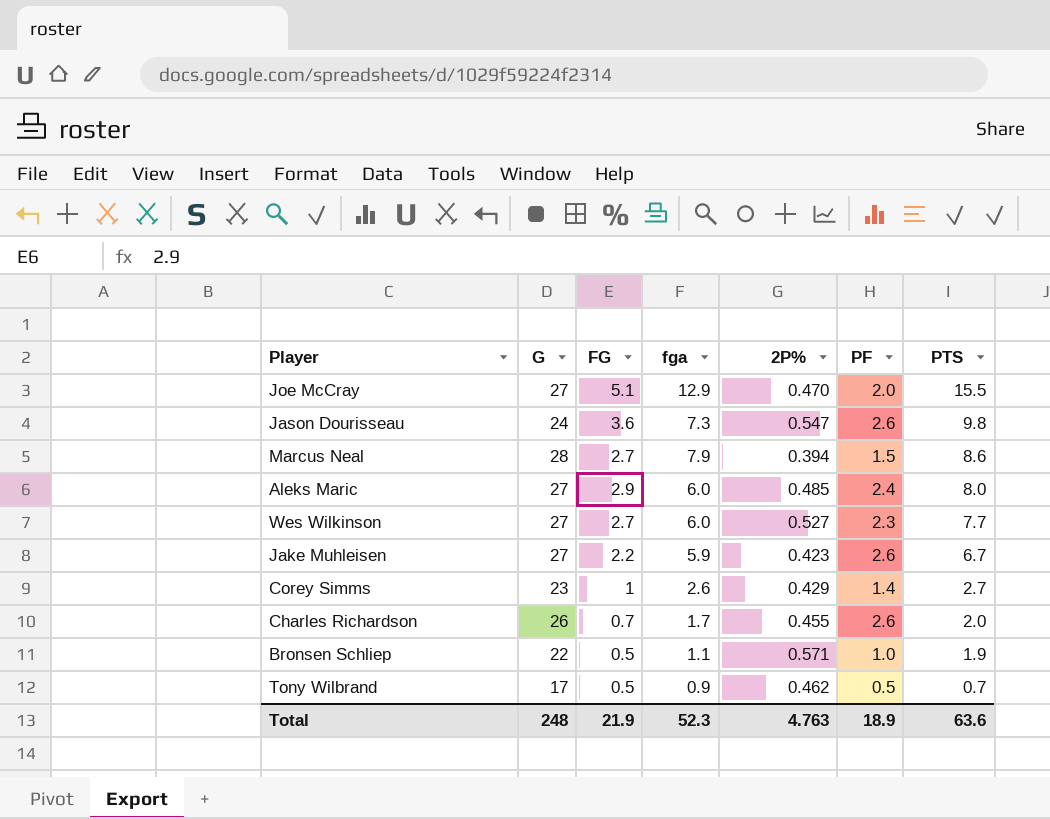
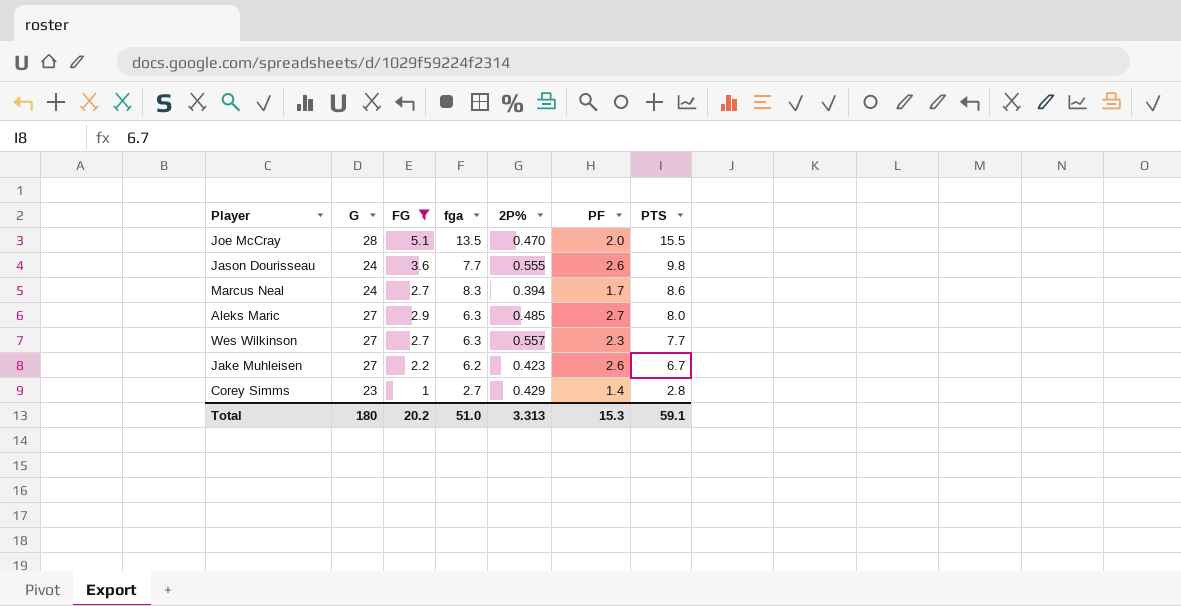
filter: none -> FG >= 1
Joe McCray | G: 27 -> 28
Joe McCray | fga: 12.9 -> 13.5
Jason Dourisseau | fga: 7.3 -> 7.7
Jason Dourisseau | 2P%: 0.547 -> 0.555
Marcus Neal | G: 28 -> 24
Marcus Neal | fga: 7.9 -> 8.3
Marcus Neal | PF: 1.5 -> 1.7
Aleks Maric | fga: 6.0 -> 6.3
Aleks Maric | PF: 2.4 -> 2.7
Wes Wilkinson | fga: 6.0 -> 6.3
Wes Wilkinson | 2P%: 0.527 -> 0.557
Jake Muhleisen | fga: 5.9 -> 6.2
Corey Simms | fga: 2.6 -> 2.7
Corey Simms | PTS: 2.7 -> 2.8
Total | G: 248 -> 180
Total | FG: 21.9 -> 20.2
Total | fga: 52.3 -> 51.0
Total | 2P%: 4.763 -> 3.313
Total | PF: 18.9 -> 15.3
Total | PTS: 63.6 -> 59.1

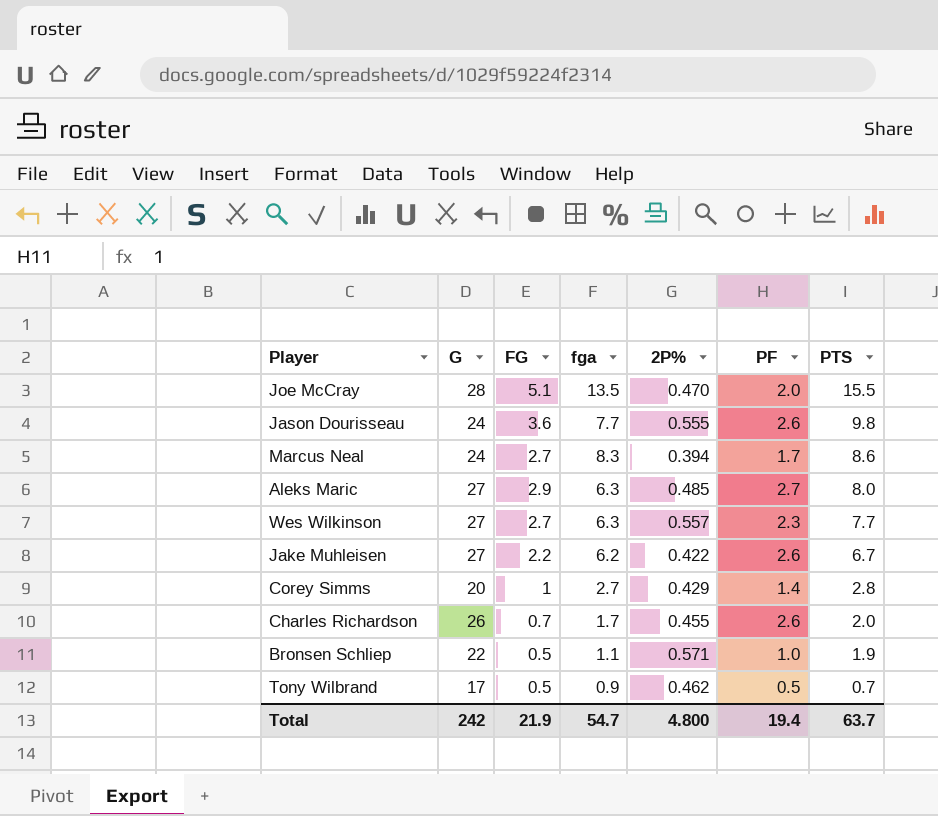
filter: FG >= 1 -> none
Jake Muhleisen | 2P%: 0.423 -> 0.422
Corey Simms | G: 23 -> 20
Total | G: 180 -> 242
Total | FG: 20.2 -> 21.9
Total | fga: 51.0 -> 54.7
Total | 2P%: 3.313 -> 4.800
Total | PF: 15.3 -> 19.4
Total | PTS: 59.1 -> 63.7

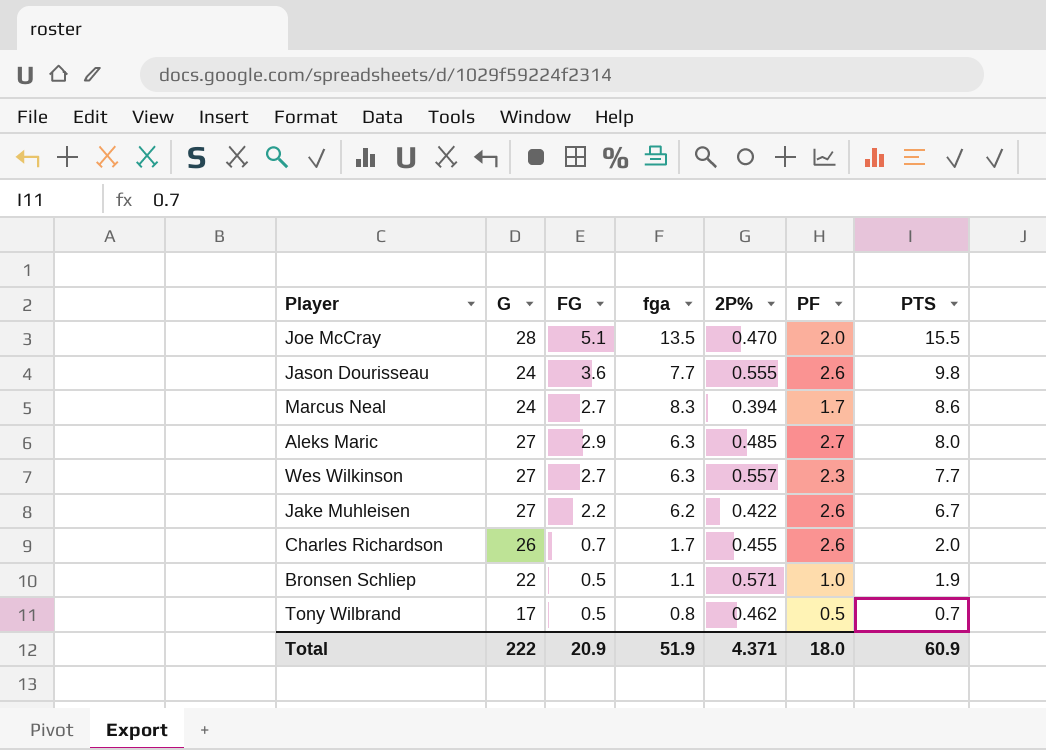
row Corey Simms: 20 | 1 | 2.7 | 0.429 | 1.4 | 2.8 -> none
Tony Wilbrand | fga: 0.9 -> 0.8
Total | G: 242 -> 222
Total | FG: 21.9 -> 20.9
Total | fga: 54.7 -> 51.9
Total | 2P%: 4.800 -> 4.371
Total | PF: 19.4 -> 18.0
Total | PTS: 63.7 -> 60.9

